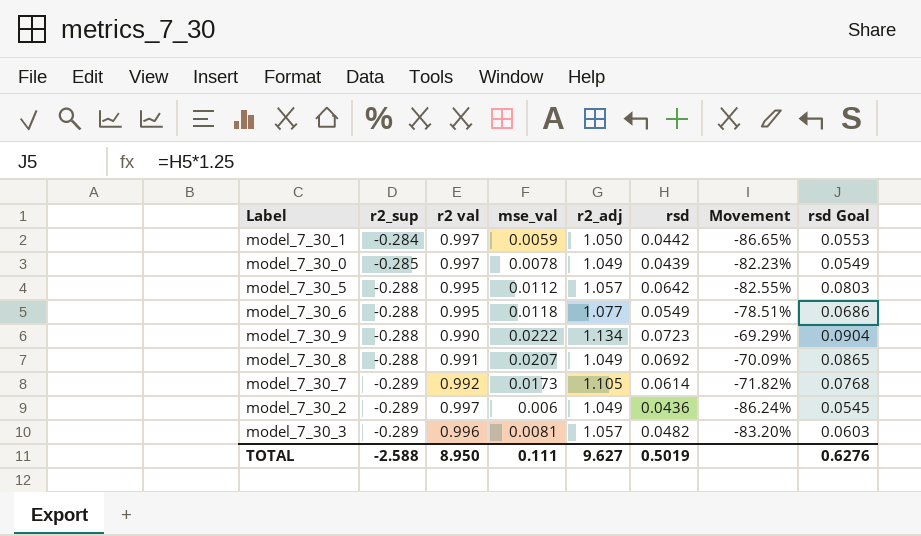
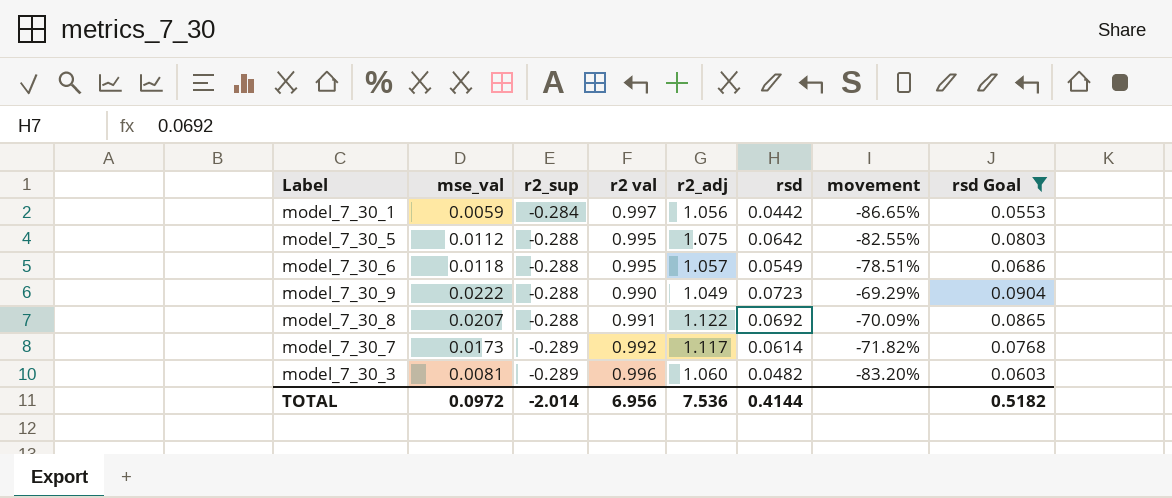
filter: none -> rsd Goal >= 0.0553
column mse_val | position: 4 -> 2
column name: Movement -> movement
model_7_30_1 | r2_adj: 1.050 -> 1.056
model_7_30_5 | r2_adj: 1.057 -> 1.075
model_7_30_6 | r2_adj: 1.077 -> 1.057
model_7_30_9 | r2_adj: 1.134 -> 1.049
model_7_30_8 | r2_adj: 1.049 -> 1.122
model_7_30_7 | r2_adj: 1.105 -> 1.117
model_7_30_3 | r2_adj: 1.057 -> 1.060
TOTAL | mse_val: 0.111 -> 0.0972
TOTAL | r2_sup: -2.588 -> -2.014
TOTAL | r2 val: 8.950 -> 6.956
TOTAL | r2_adj: 9.627 -> 7.536
TOTAL | rsd: 0.5019 -> 0.4144
TOTAL | rsd Goal: 0.6276 -> 0.5182

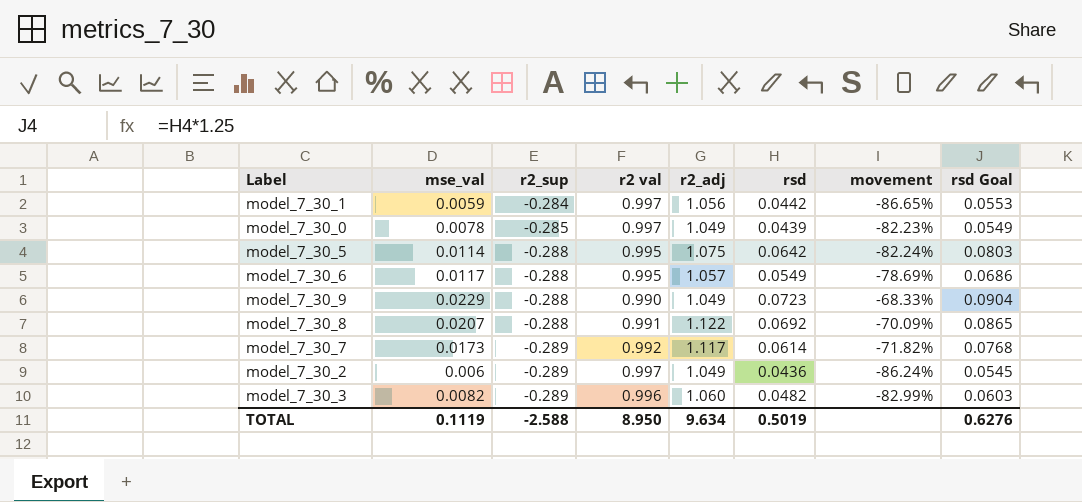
filter: rsd Goal >= 0.0553 -> none
model_7_30_5 | mse_val: 0.0112 -> 0.0114
model_7_30_5 | movement: -82.55% -> -82.24%
model_7_30_6 | mse_val: 0.0118 -> 0.0117
model_7_30_6 | movement: -78.51% -> -78.69%
model_7_30_9 | mse_val: 0.0222 -> 0.0229
model_7_30_9 | movement: -69.29% -> -68.33%
model_7_30_3 | mse_val: 0.0081 -> 0.0082
model_7_30_3 | movement: -83.20% -> -82.99%
TOTAL | mse_val: 0.0972 -> 0.1119
TOTAL | r2_sup: -2.014 -> -2.588
TOTAL | r2 val: 6.956 -> 8.950
TOTAL | r2_adj: 7.536 -> 9.634
TOTAL | rsd: 0.4144 -> 0.5019
TOTAL | rsd Goal: 0.5182 -> 0.6276

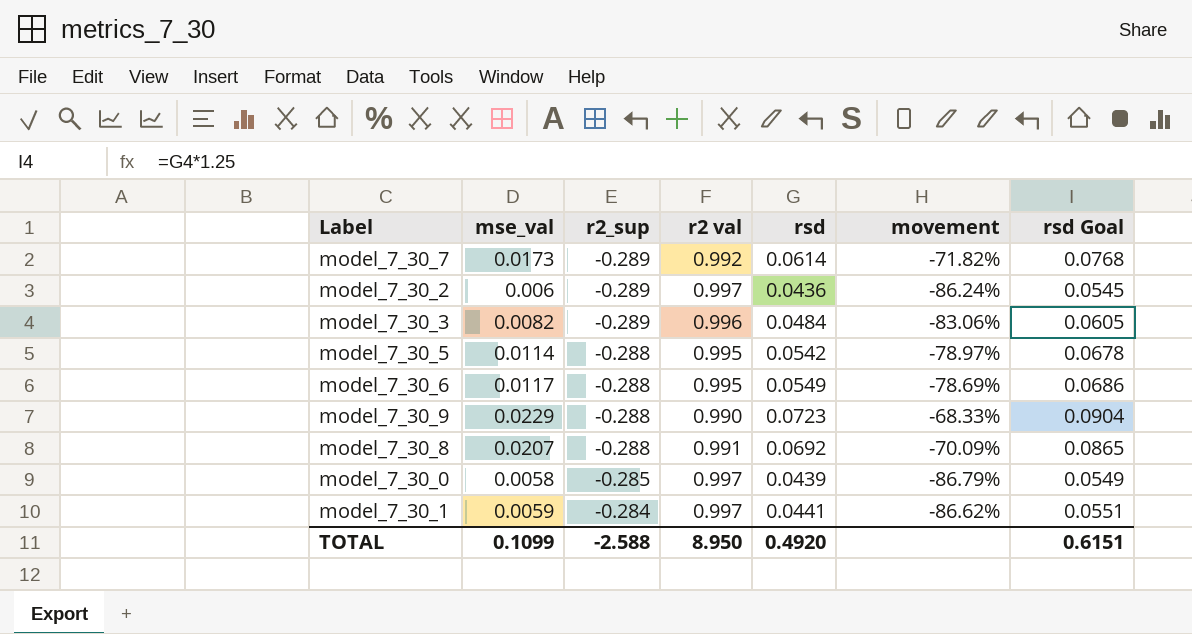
row order: r2_sup descending -> r2_sup ascending
column r2_adj | position: 5 -> none
model_7_30_3 | rsd: 0.0482 -> 0.0484
model_7_30_3 | movement: -82.99% -> -83.06%
model_7_30_3 | rsd Goal: 0.0603 -> 0.0605
model_7_30_5 | rsd: 0.0642 -> 0.0542
model_7_30_5 | movement: -82.24% -> -78.97%
model_7_30_5 | rsd Goal: 0.0803 -> 0.0678
model_7_30_0 | mse_val: 0.0078 -> 0.0058
model_7_30_0 | movement: -82.23% -> -86.79%
model_7_30_1 | rsd: 0.0442 -> 0.0441
model_7_30_1 | movement: -86.65% -> -86.62%
model_7_30_1 | rsd Goal: 0.0553 -> 0.0551
TOTAL | mse_val: 0.1119 -> 0.1099
TOTAL | rsd: 0.5019 -> 0.4920
TOTAL | rsd Goal: 0.6276 -> 0.6151

